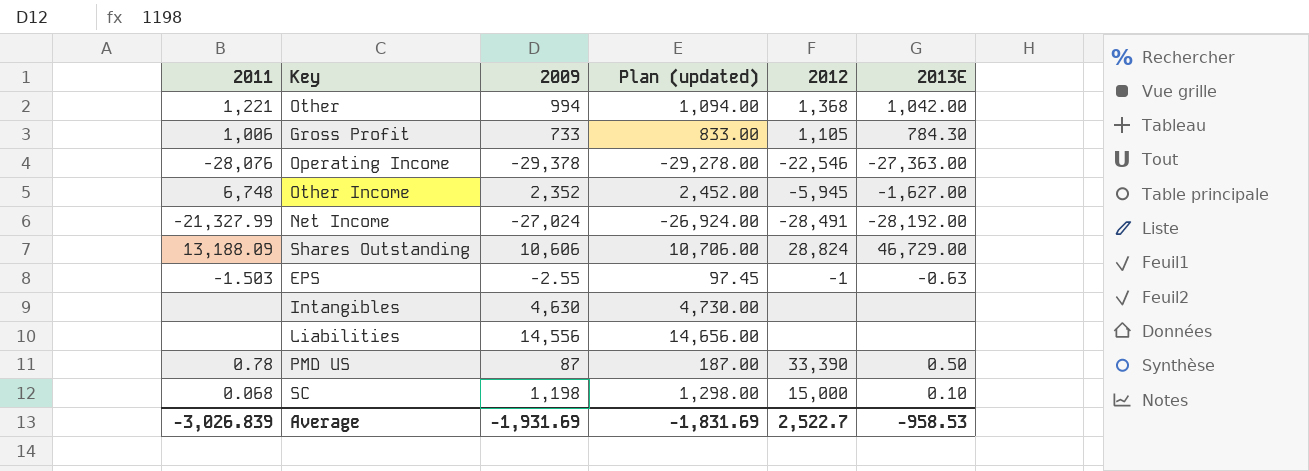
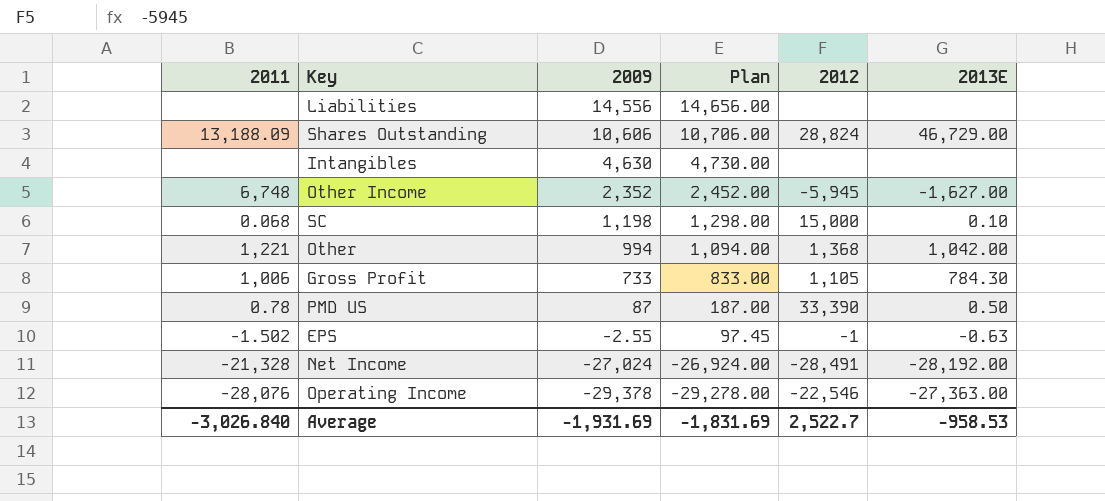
row order: none -> 2009 descending
column name: Plan (updated) -> Plan
EPS | 2011: -1.503 -> -1.502
Net Income | 2011: -21,327.99 -> -21,328
Average | 2011: -3,026.839 -> -3,026.840

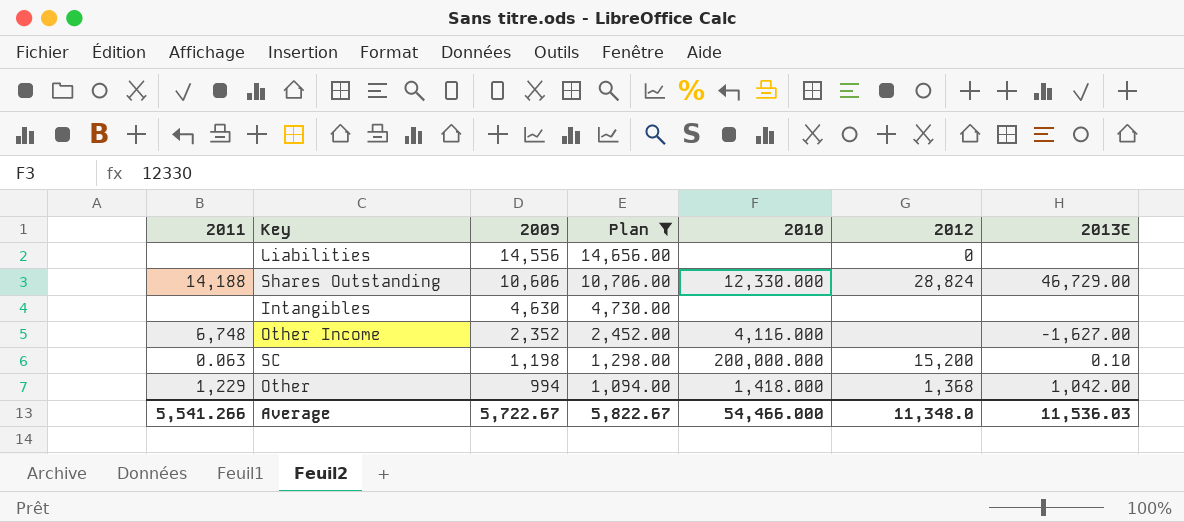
filter: none -> Plan >= 1,094.00
column 2010 | position: none -> 5
Liabilities | 2012: none -> 0
Shares Outstanding | 2011: 13,188.09 -> 14,188
Other Income | 2012: -5,945 -> none
SC | 2011: 0.068 -> 0.063
SC | 2012: 15,000 -> 15,200
Other | 2011: 1,221 -> 1,229
Average | 2011: -3,026.840 -> 5,541.266
Average | 2009: -1,931.69 -> 5,722.67
Average | Plan: -1,831.69 -> 5,822.67
Average | 2012: 2,522.7 -> 11,348.0
Average | 2013E: -958.53 -> 11,536.03

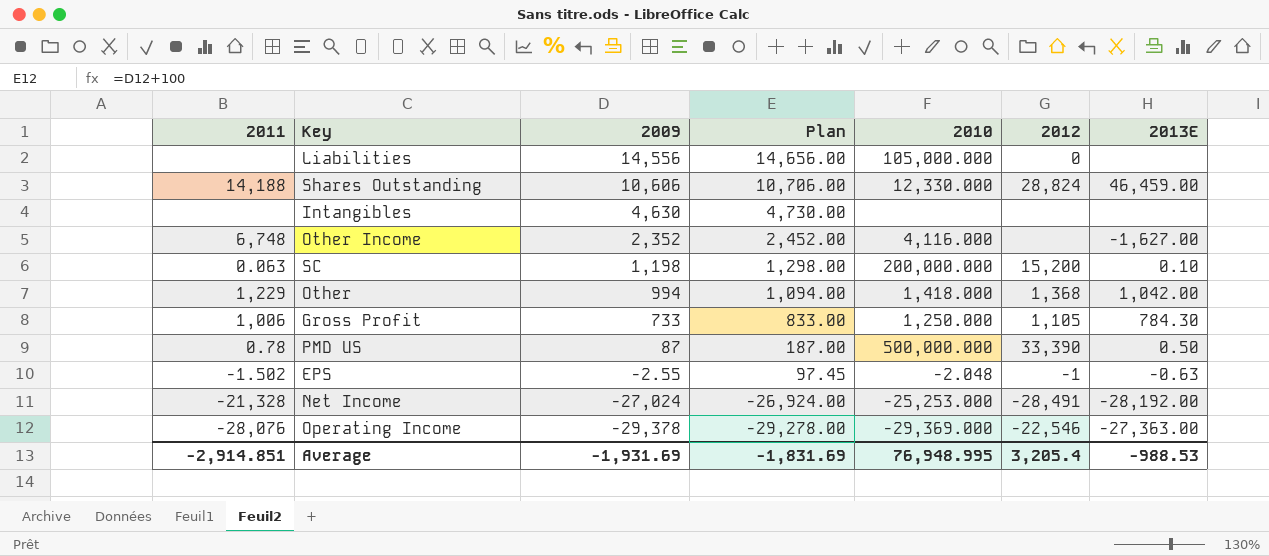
filter: Plan >= 1,094.00 -> none
Liabilities | 2010: none -> 105,000.000
Shares Outstanding | 2013E: 46,729.00 -> 46,459.00
Average | 2011: 5,541.266 -> -2,914.851
Average | 2009: 5,722.67 -> -1,931.69
Average | Plan: 5,822.67 -> -1,831.69
Average | 2010: 54,466.000 -> 76,948.995
Average | 2012: 11,348.0 -> 3,205.4
Average | 2013E: 11,536.03 -> -988.53

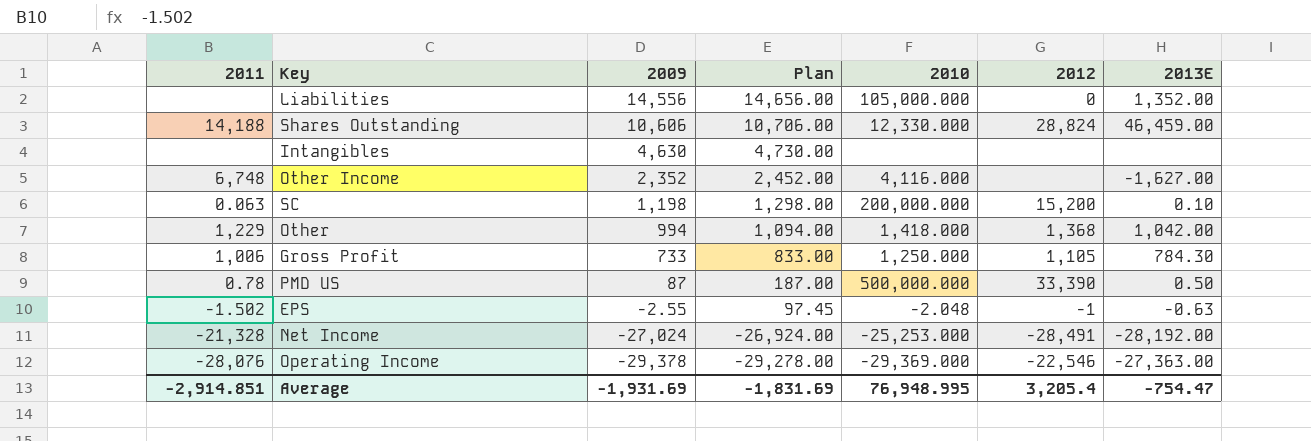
Liabilities | 2013E: none -> 1,352.00
Average | 2013E: -988.53 -> -754.47

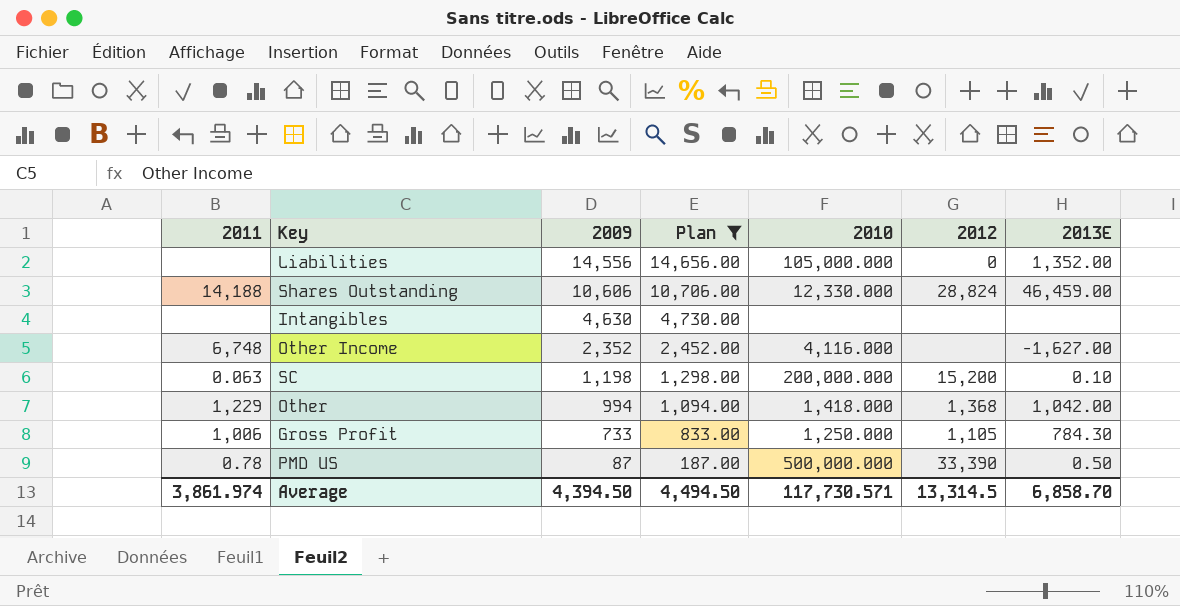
filter: none -> Plan >= 187.00
Average | 2011: -2,914.851 -> 3,861.974
Average | 2009: -1,931.69 -> 4,394.50
Average | Plan: -1,831.69 -> 4,494.50
Average | 2010: 76,948.995 -> 117,730.571
Average | 2012: 3,205.4 -> 13,314.5
Average | 2013E: -754.47 -> 6,858.70

